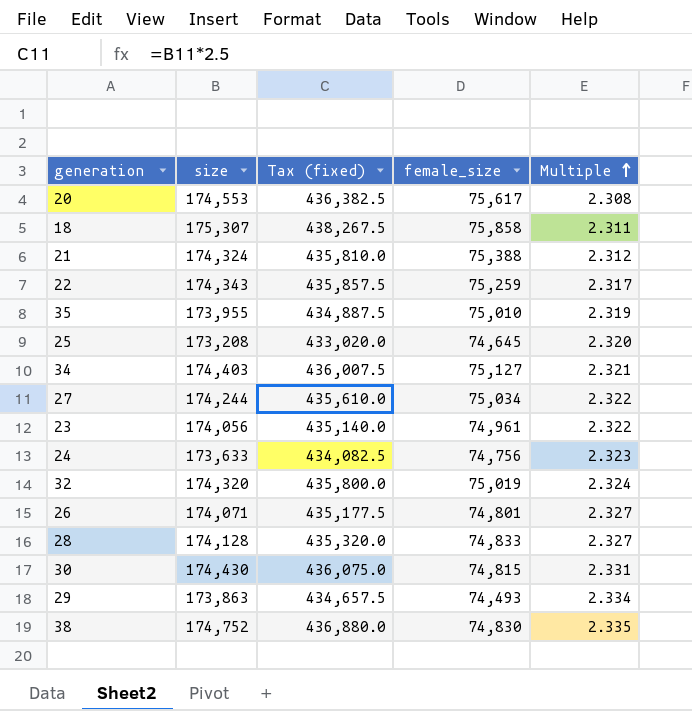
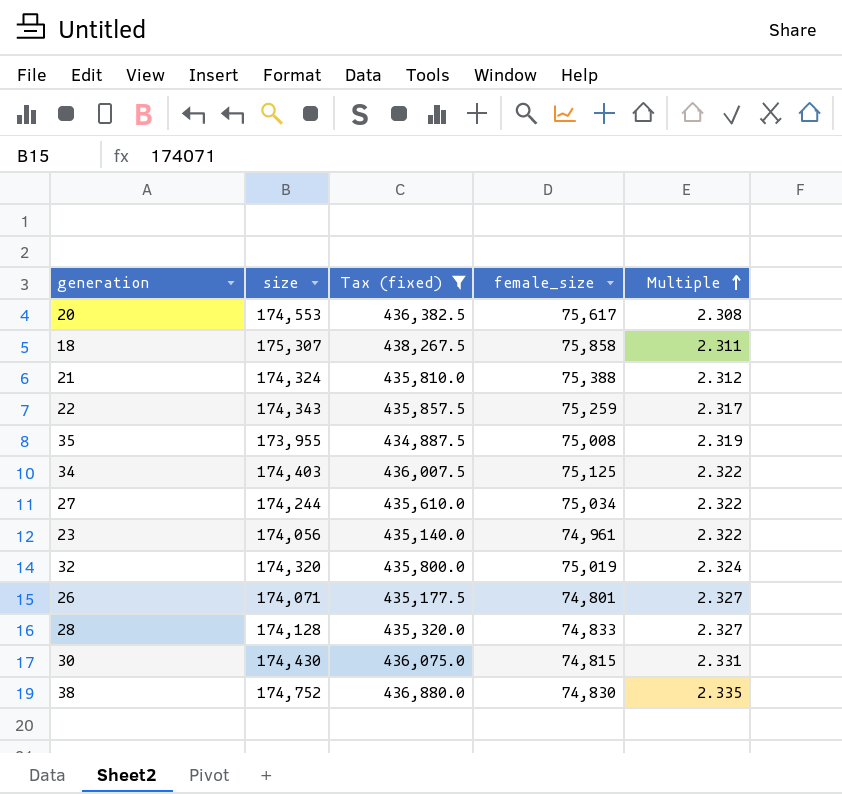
filter: none -> Tax (fixed) >= 434,887.5
35 | female_size: 75,010 -> 75,008
34 | female_size: 75,127 -> 75,125
34 | Multiple: 2.321 -> 2.322

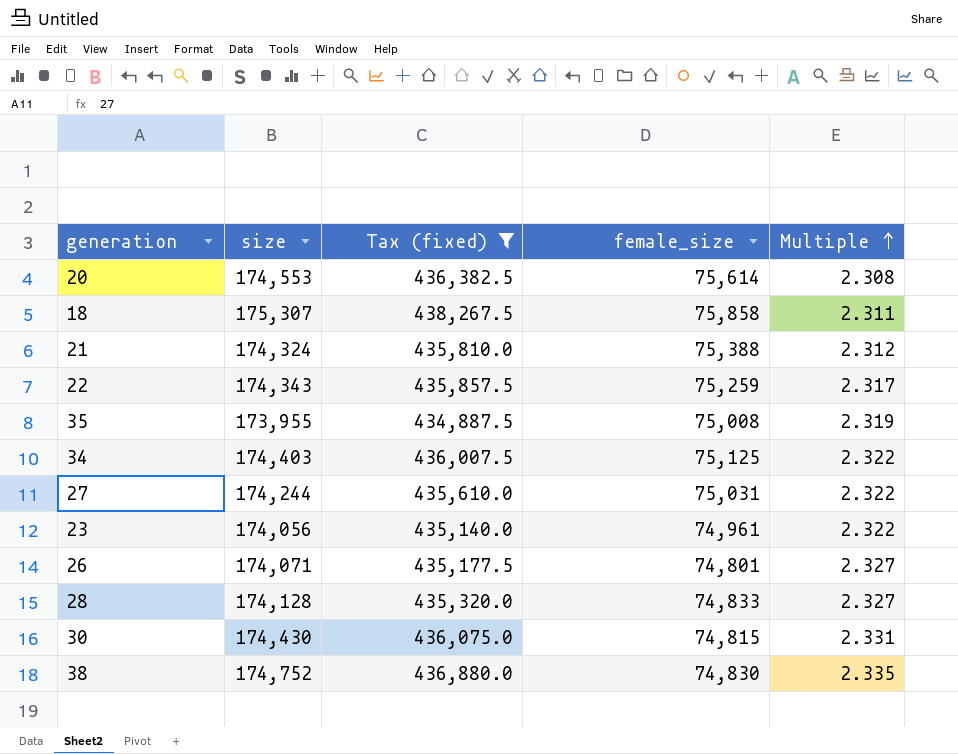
row 32: 174,320 | 435,800.0 | 75,019 | 2.324 -> none
20 | female_size: 75,617 -> 75,614
27 | female_size: 75,034 -> 75,031

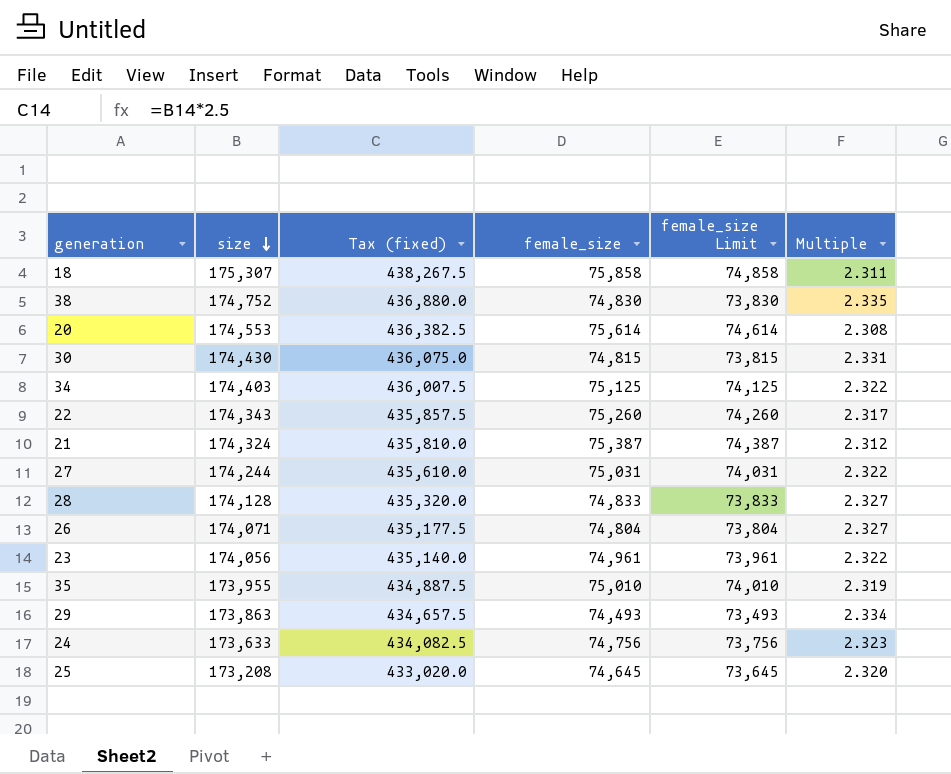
filter: Tax (fixed) >= 434,887.5 -> none
row order: Multiple ascending -> size descending
column female_size Limit | formula: none -> [female_size] - 1000
22 | female_size: 75,259 -> 75,260
21 | female_size: 75,388 -> 75,387
26 | female_size: 74,801 -> 74,804
35 | female_size: 75,008 -> 75,010

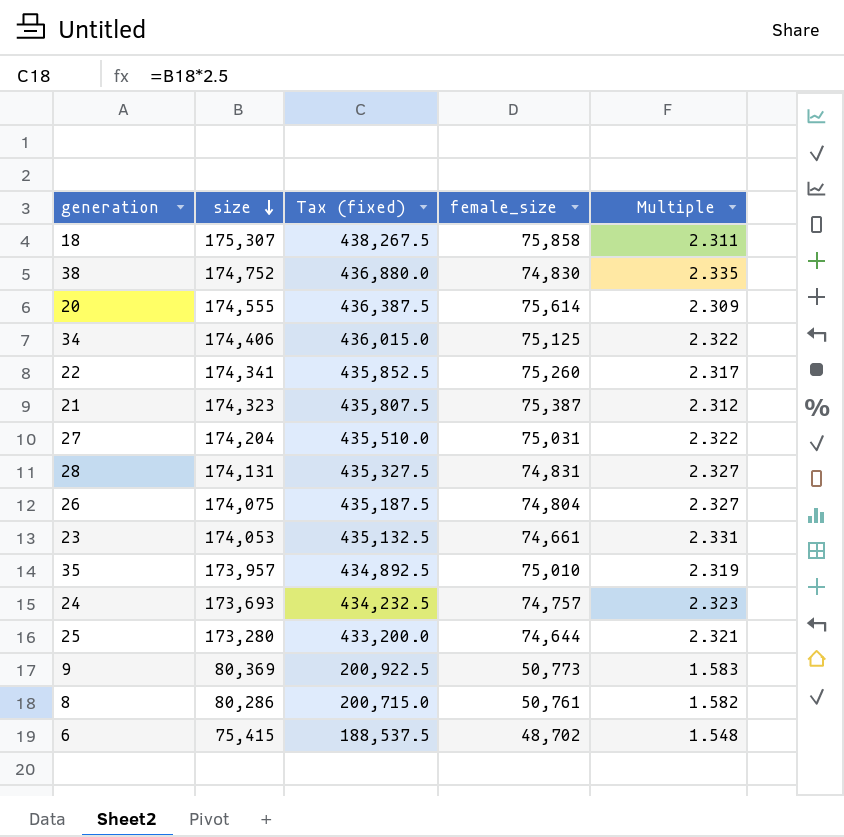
column female_size Limit | formula: [female_size] - 1000 -> none
row 30: 174,430 | 436,075.0 | 74,815 | 73,815 | 2.331 -> none
row 29: 173,863 | 434,657.5 | 74,493 | 73,493 | 2.334 -> none
20 | size: 174,553 -> 174,555
20 | Tax (fixed): 436,382.5 -> 436,387.5
20 | Multiple: 2.308 -> 2.309
34 | size: 174,403 -> 174,406
34 | Tax (fixed): 436,007.5 -> 436,015.0
22 | size: 174,343 -> 174,341
22 | Tax (fixed): 435,857.5 -> 435,852.5
21 | size: 174,324 -> 174,323
21 | Tax (fixed): 435,810.0 -> 435,807.5
27 | size: 174,244 -> 174,204
27 | Tax (fixed): 435,610.0 -> 435,510.0
28 | size: 174,128 -> 174,131
28 | Tax (fixed): 435,320.0 -> 435,327.5
28 | female_size: 74,833 -> 74,831
26 | size: 174,071 -> 174,075
26 | Tax (fixed): 435,177.5 -> 435,187.5
23 | size: 174,056 -> 174,053
23 | Tax (fixed): 435,140.0 -> 435,132.5
23 | female_size: 74,961 -> 74,661
23 | Multiple: 2.322 -> 2.331
35 | size: 173,955 -> 173,957
35 | Tax (fixed): 434,887.5 -> 434,892.5
24 | size: 173,633 -> 173,693
24 | Tax (fixed): 434,082.5 -> 434,232.5
24 | female_size: 74,756 -> 74,757
25 | size: 173,208 -> 173,280
25 | Tax (fixed): 433,020.0 -> 433,200.0
25 | female_size: 74,645 -> 74,644
25 | Multiple: 2.320 -> 2.321
row 9: none -> 80,369 | 200,922.5 | 50,773 | 1.583
row 8: none -> 80,286 | 200,715.0 | 50,761 | 1.582
row 6: none -> 75,415 | 188,537.5 | 48,702 | 1.548

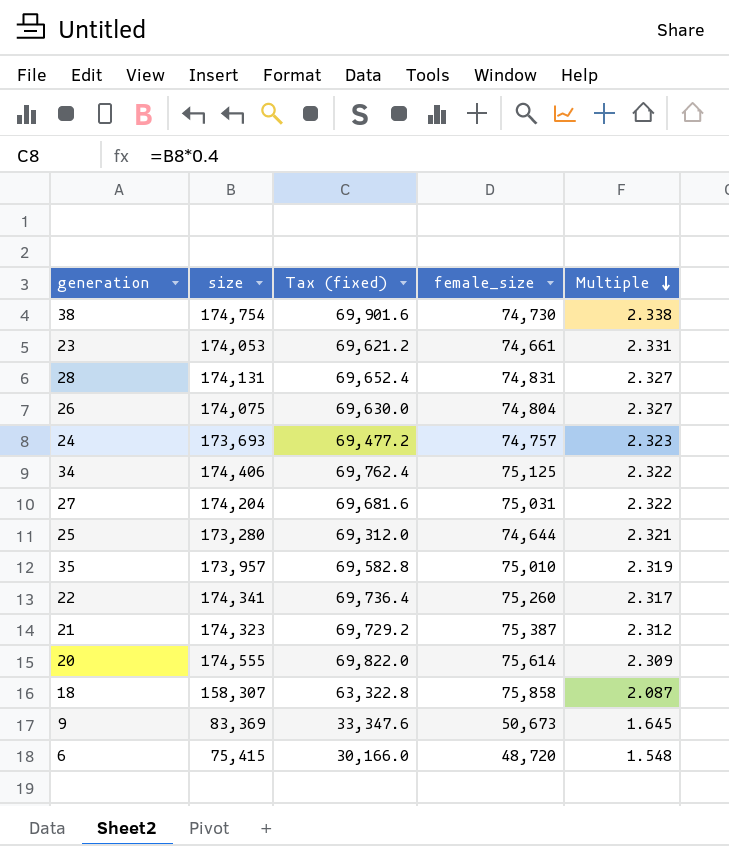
row order: size descending -> Multiple descending
column Tax (fixed) | formula: [size] * 2.5 -> [size] * 0.4
row 8: 80,286 | 200,715.0 | 50,761 | 1.582 -> none
38 | size: 174,752 -> 174,754
38 | female_size: 74,830 -> 74,730
38 | Multiple: 2.335 -> 2.338
18 | size: 175,307 -> 158,307
18 | Multiple: 2.311 -> 2.087
9 | size: 80,369 -> 83,369
9 | female_size: 50,773 -> 50,673
9 | Multiple: 1.583 -> 1.645
6 | female_size: 48,702 -> 48,720

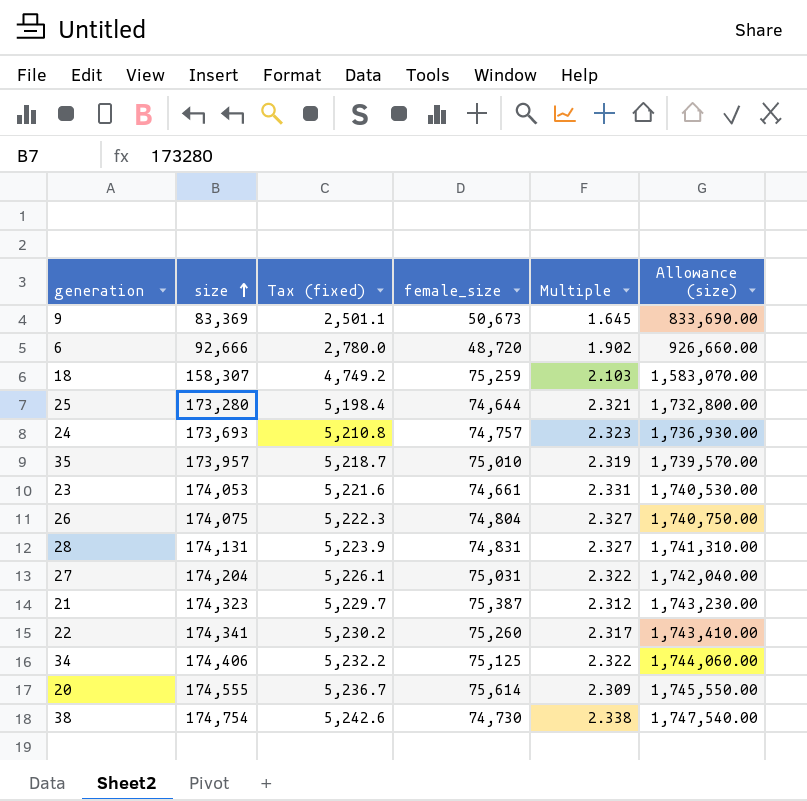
row order: Multiple descending -> size ascending
column Tax (fixed) | formula: [size] * 0.4 -> [size] * 0.03
column Allowance (size) | formula: none -> [size] * 10
6 | size: 75,415 -> 92,666
6 | Multiple: 1.548 -> 1.902
18 | female_size: 75,858 -> 75,259
18 | Multiple: 2.087 -> 2.103

